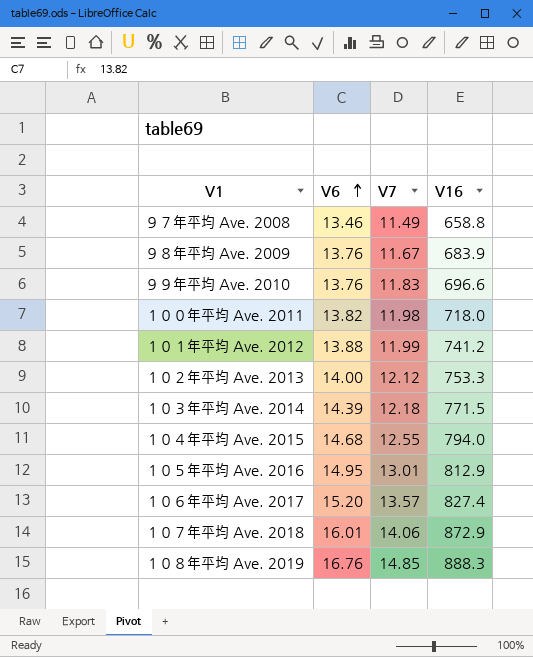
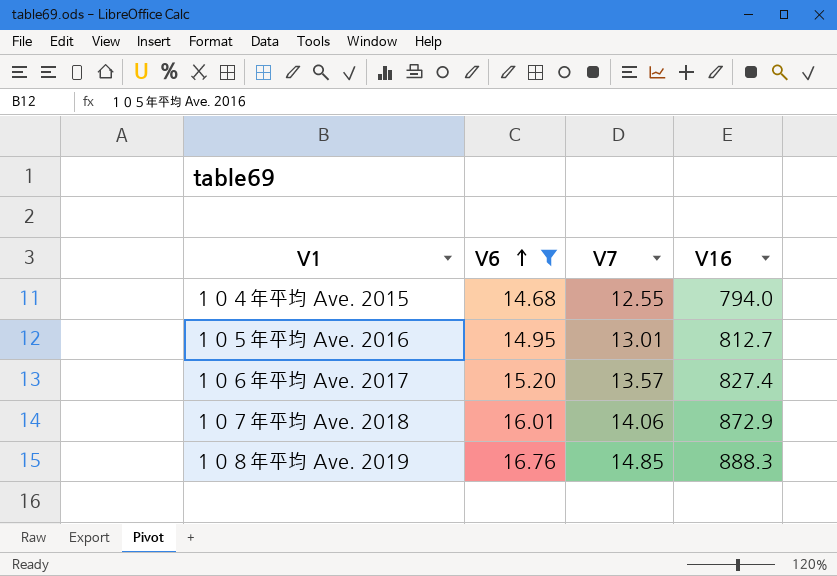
filter: none -> V6 >= 14.68
１０５年平均 Ave. 2016 | V16: 812.9 -> 812.7

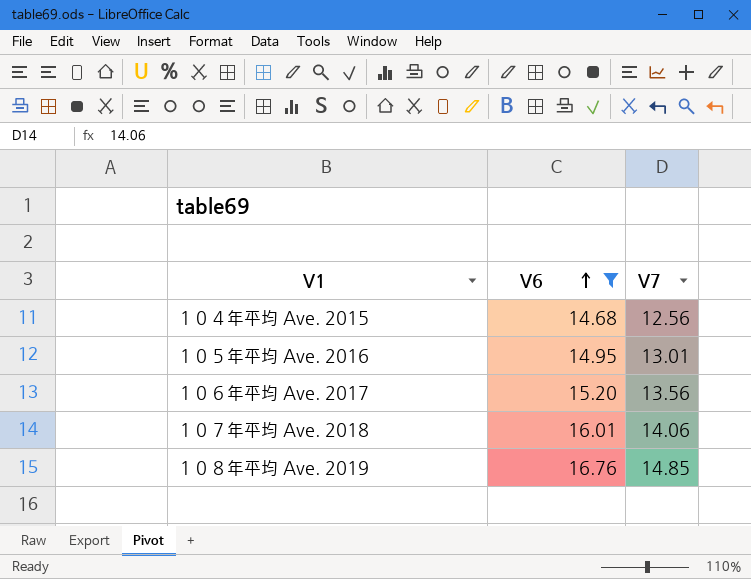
column V16 | position: 4 -> none
１０４年平均 Ave. 2015 | V7: 12.55 -> 12.56
１０６年平均 Ave. 2017 | V7: 13.57 -> 13.56

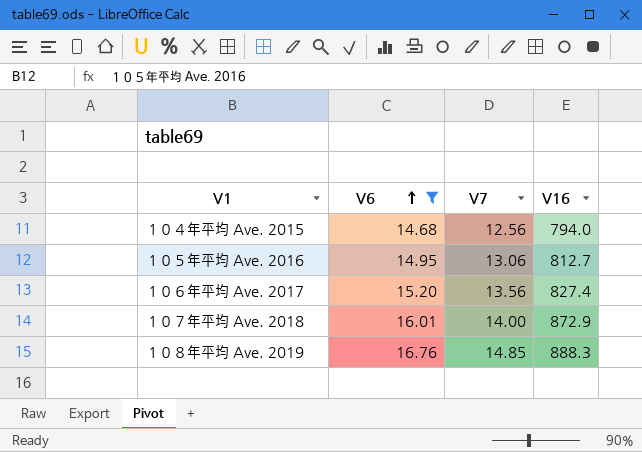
column V16 | position: none -> 4
１０５年平均 Ave. 2016 | V7: 13.01 -> 13.06
１０７年平均 Ave. 2018 | V7: 14.06 -> 14.00

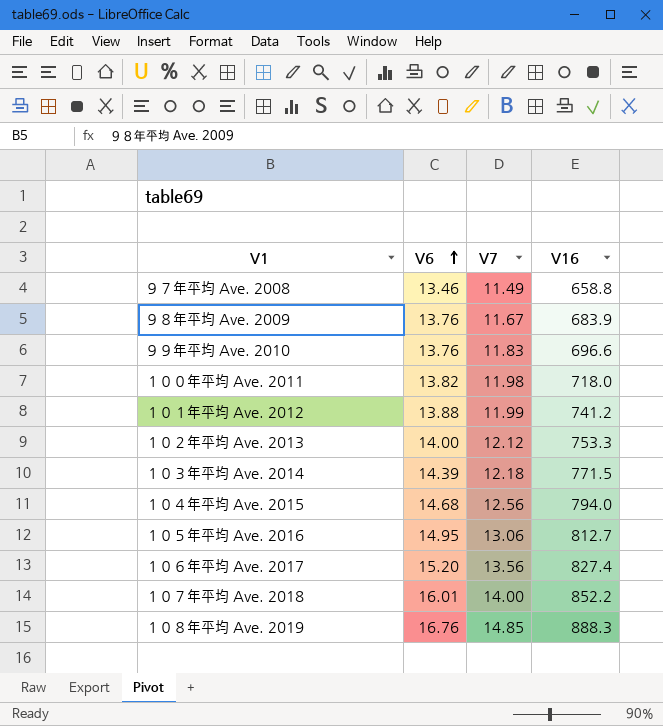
filter: V6 >= 14.68 -> none
１０７年平均 Ave. 2018 | V16: 872.9 -> 852.2

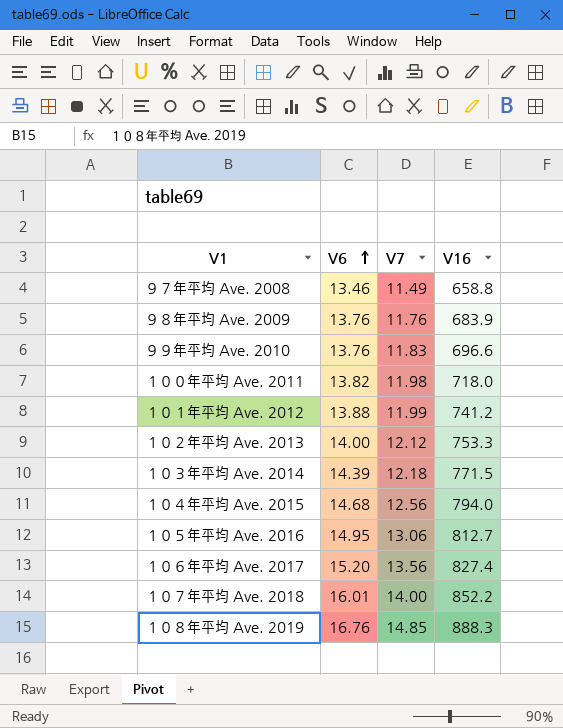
９８年平均 Ave. 2009 | V7: 11.67 -> 11.76

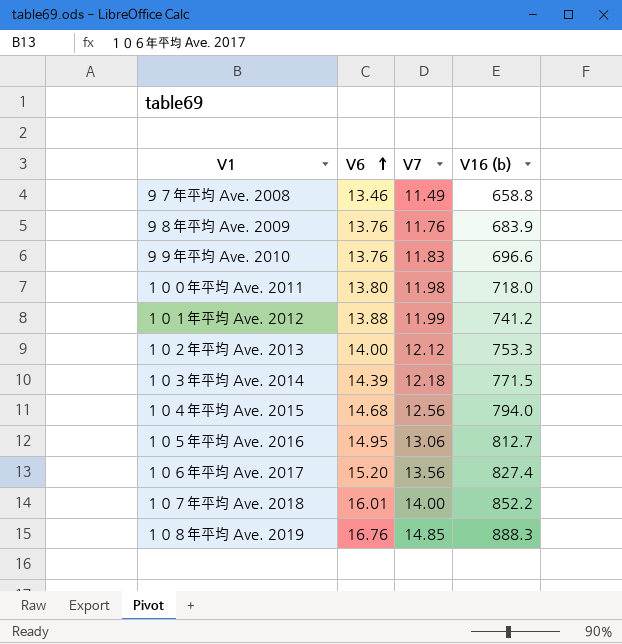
column name: V16 -> V16 (b)
１００年平均 Ave. 2011 | V6: 13.82 -> 13.80

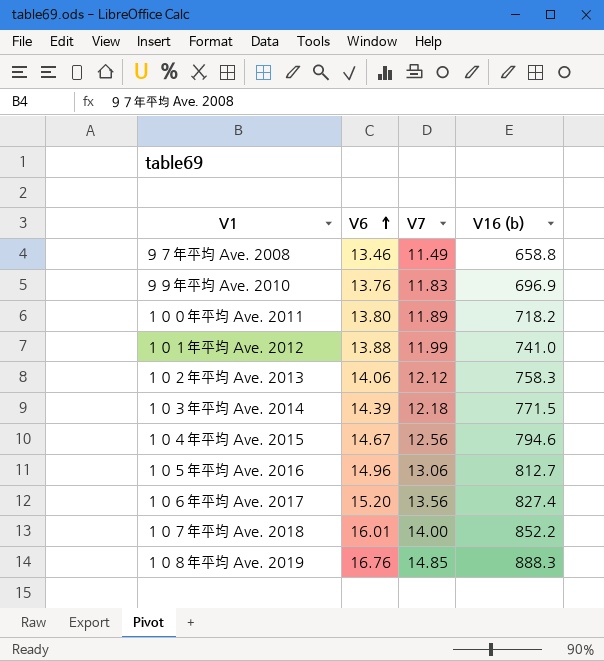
row ９８年平均 Ave. 2009: 13.76 | 11.76 | 683.9 -> none
９９年平均 Ave. 2010 | V16 (b): 696.6 -> 696.9
１００年平均 Ave. 2011 | V7: 11.98 -> 11.89
１００年平均 Ave. 2011 | V16 (b): 718.0 -> 718.2
１０１年平均 Ave. 2012 | V16 (b): 741.2 -> 741.0
１０２年平均 Ave. 2013 | V6: 14.00 -> 14.06
１０２年平均 Ave. 2013 | V16 (b): 753.3 -> 758.3
１０４年平均 Ave. 2015 | V6: 14.68 -> 14.67
１０４年平均 Ave. 2015 | V16 (b): 794.0 -> 794.6
１０５年平均 Ave. 2016 | V6: 14.95 -> 14.96

